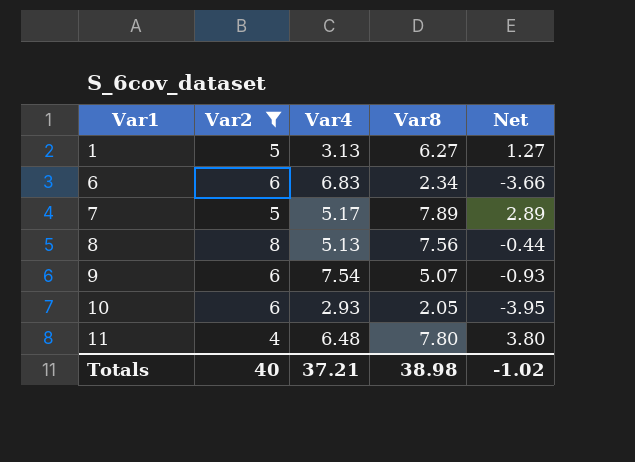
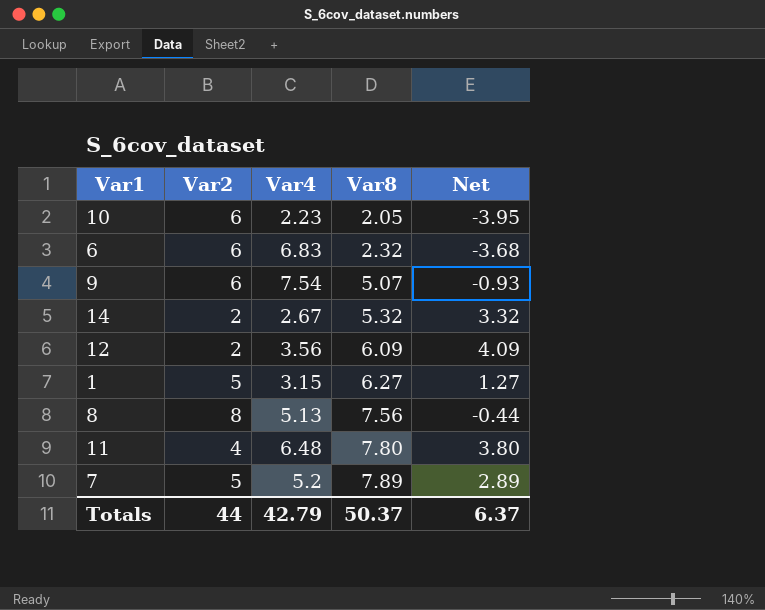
filter: Var2 != 2 -> none
row order: Var1 ascending -> Var8 ascending
10 | Var4: 2.93 -> 2.23
6 | Var8: 2.34 -> 2.32
6 | Net: -3.66 -> -3.68
1 | Var4: 3.13 -> 3.15
7 | Var4: 5.17 -> 5.2
Totals | Var2: 40 -> 44
Totals | Var4: 37.21 -> 42.79
Totals | Var8: 38.98 -> 50.37
Totals | Net: -1.02 -> 6.37

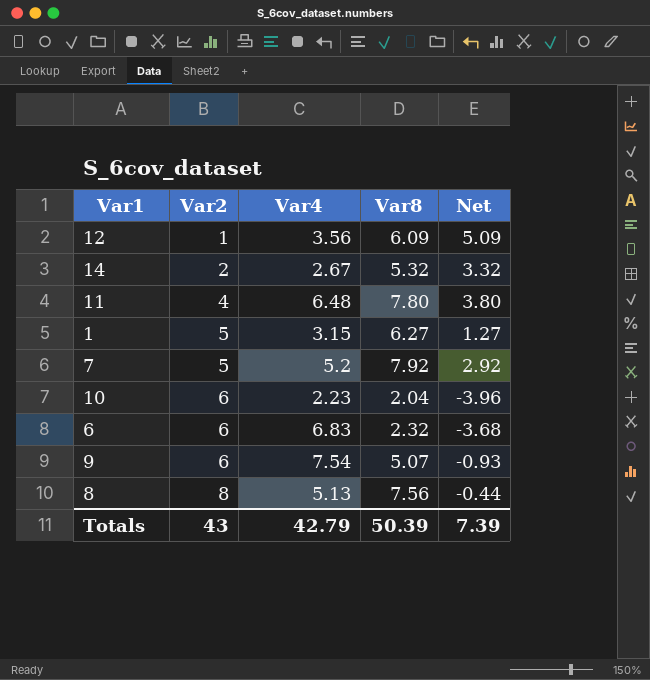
row order: Var8 ascending -> Var2 ascending
12 | Var2: 2 -> 1
12 | Net: 4.09 -> 5.09
7 | Var8: 7.89 -> 7.92
7 | Net: 2.89 -> 2.92
10 | Var8: 2.05 -> 2.04
10 | Net: -3.95 -> -3.96
Totals | Var2: 44 -> 43
Totals | Var8: 50.37 -> 50.39
Totals | Net: 6.37 -> 7.39

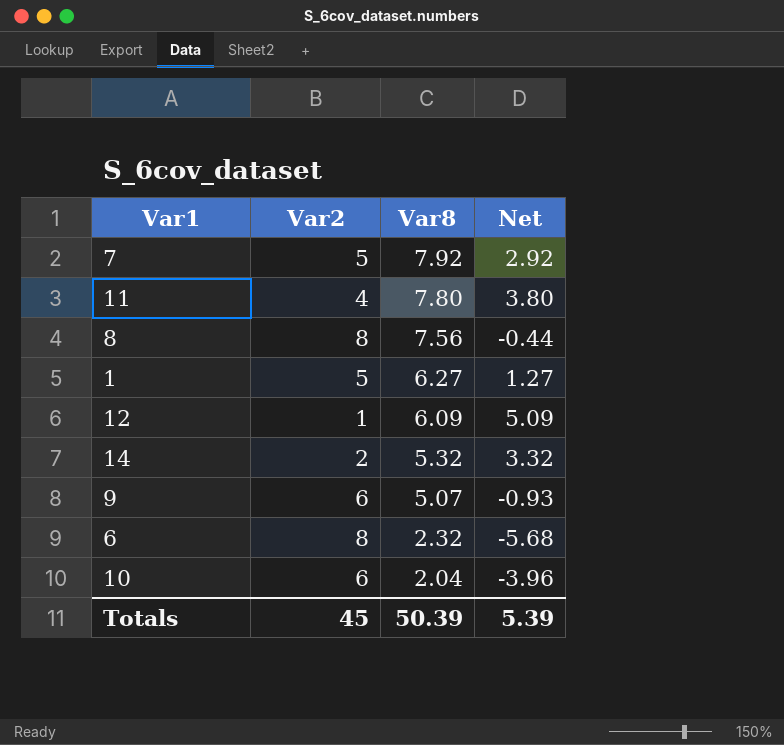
row order: Var2 ascending -> Var8 descending
column Var4 | position: 3 -> none
6 | Var2: 6 -> 8
6 | Net: -3.68 -> -5.68
Totals | Var2: 43 -> 45
Totals | Net: 7.39 -> 5.39

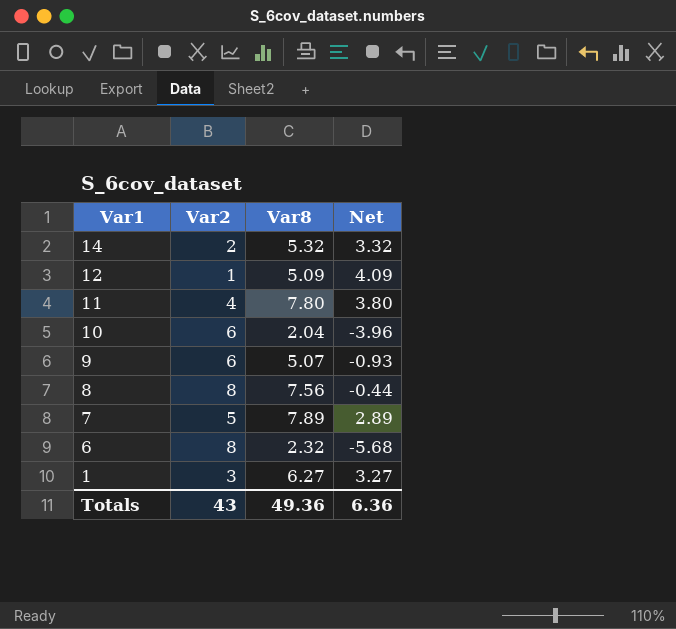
row order: Var8 descending -> Var1 descending
12 | Var8: 6.09 -> 5.09
12 | Net: 5.09 -> 4.09
7 | Var8: 7.92 -> 7.89
7 | Net: 2.92 -> 2.89
1 | Var2: 5 -> 3
1 | Net: 1.27 -> 3.27
Totals | Var2: 45 -> 43
Totals | Var8: 50.39 -> 49.36
Totals | Net: 5.39 -> 6.36

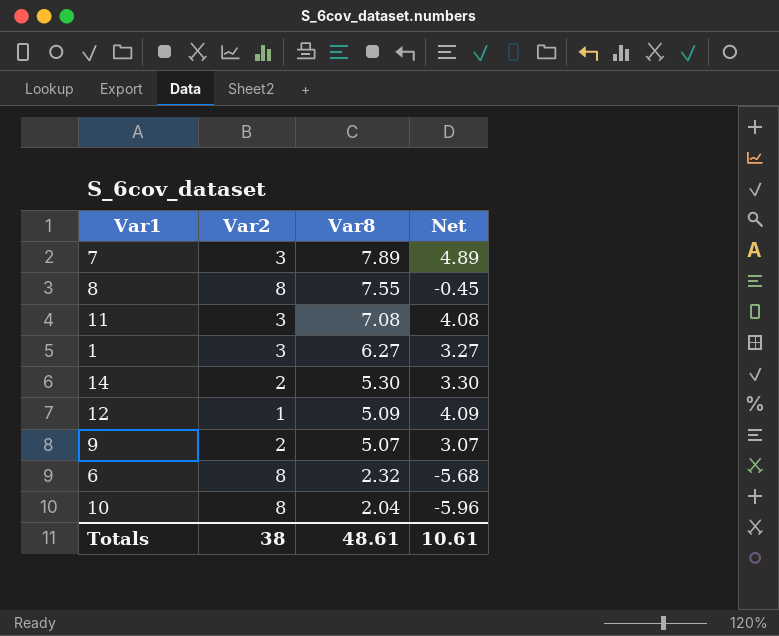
row order: Var1 descending -> Var8 descending
7 | Var2: 5 -> 3
7 | Net: 2.89 -> 4.89
8 | Var8: 7.56 -> 7.55
8 | Net: -0.44 -> -0.45
11 | Var2: 4 -> 3
11 | Var8: 7.80 -> 7.08
11 | Net: 3.80 -> 4.08
14 | Var8: 5.32 -> 5.30
14 | Net: 3.32 -> 3.30
9 | Var2: 6 -> 2
9 | Net: -0.93 -> 3.07
10 | Var2: 6 -> 8
10 | Net: -3.96 -> -5.96
Totals | Var2: 43 -> 38
Totals | Var8: 49.36 -> 48.61
Totals | Net: 6.36 -> 10.61

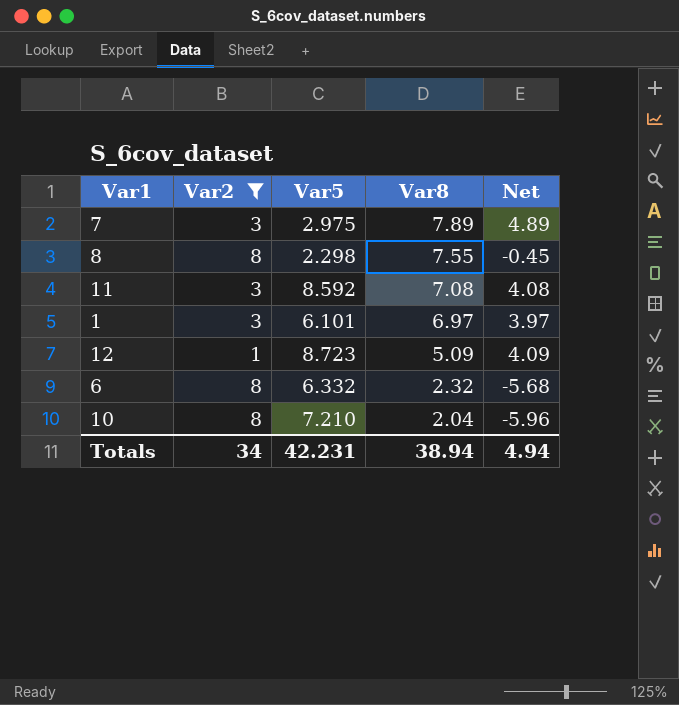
filter: none -> Var2 != 2
column Var5 | position: none -> 3
1 | Var8: 6.27 -> 6.97
1 | Net: 3.27 -> 3.97
Totals | Var2: 38 -> 34
Totals | Var8: 48.61 -> 38.94
Totals | Net: 10.61 -> 4.94

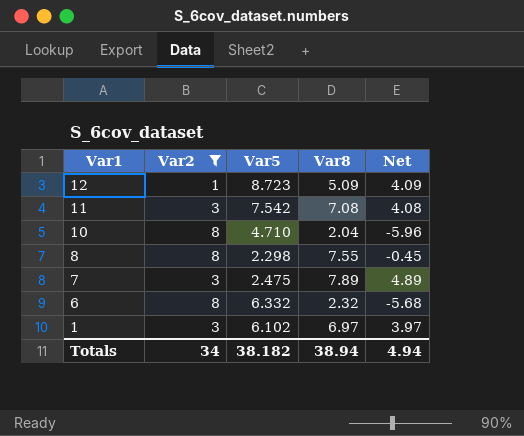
row order: Var8 descending -> Var1 descending
11 | Var5: 8.592 -> 7.542
10 | Var5: 7.210 -> 4.710
7 | Var5: 2.975 -> 2.475
1 | Var5: 6.101 -> 6.102
Totals | Var5: 42.231 -> 38.182

